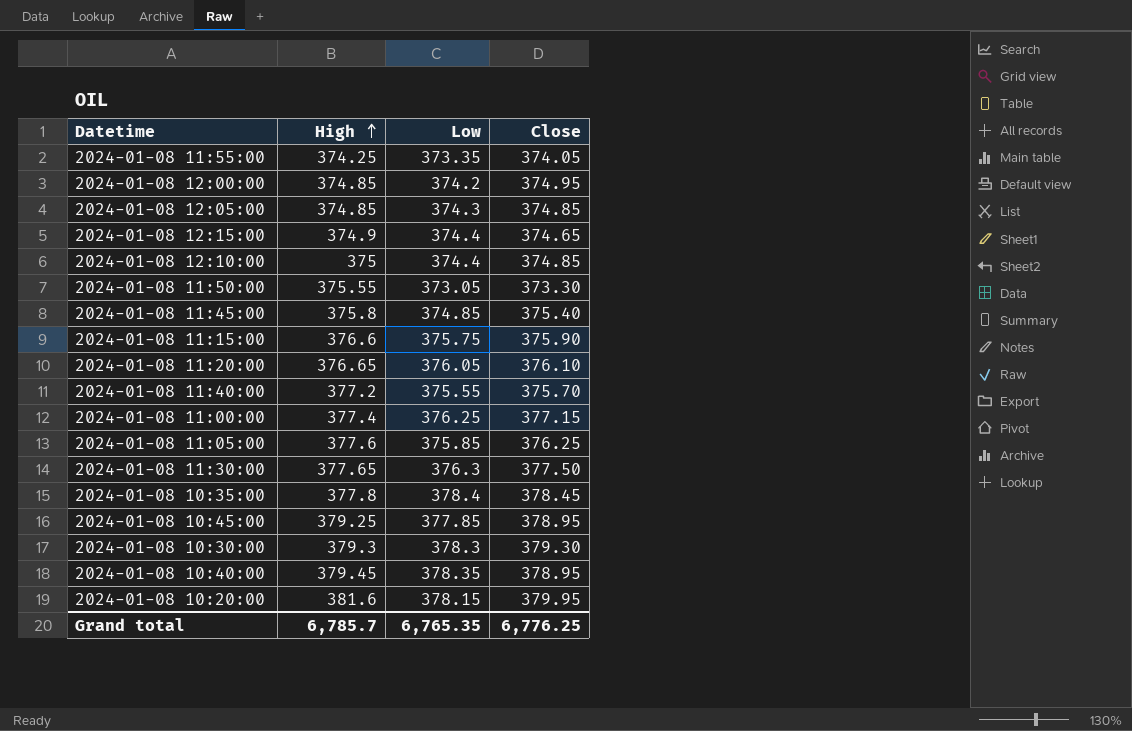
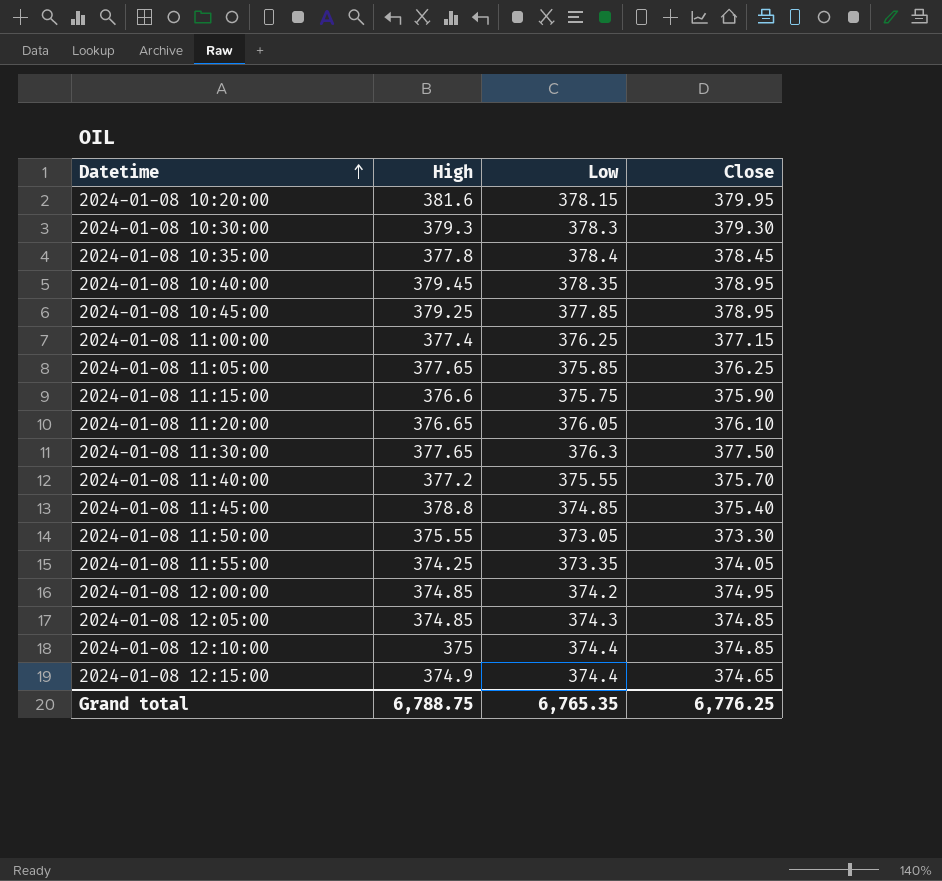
row order: High ascending -> Datetime ascending
2024-01-08 11:05:00 | High: 377.6 -> 377.65
2024-01-08 11:45:00 | High: 375.8 -> 378.8
Grand total | High: 6,785.7 -> 6,788.75

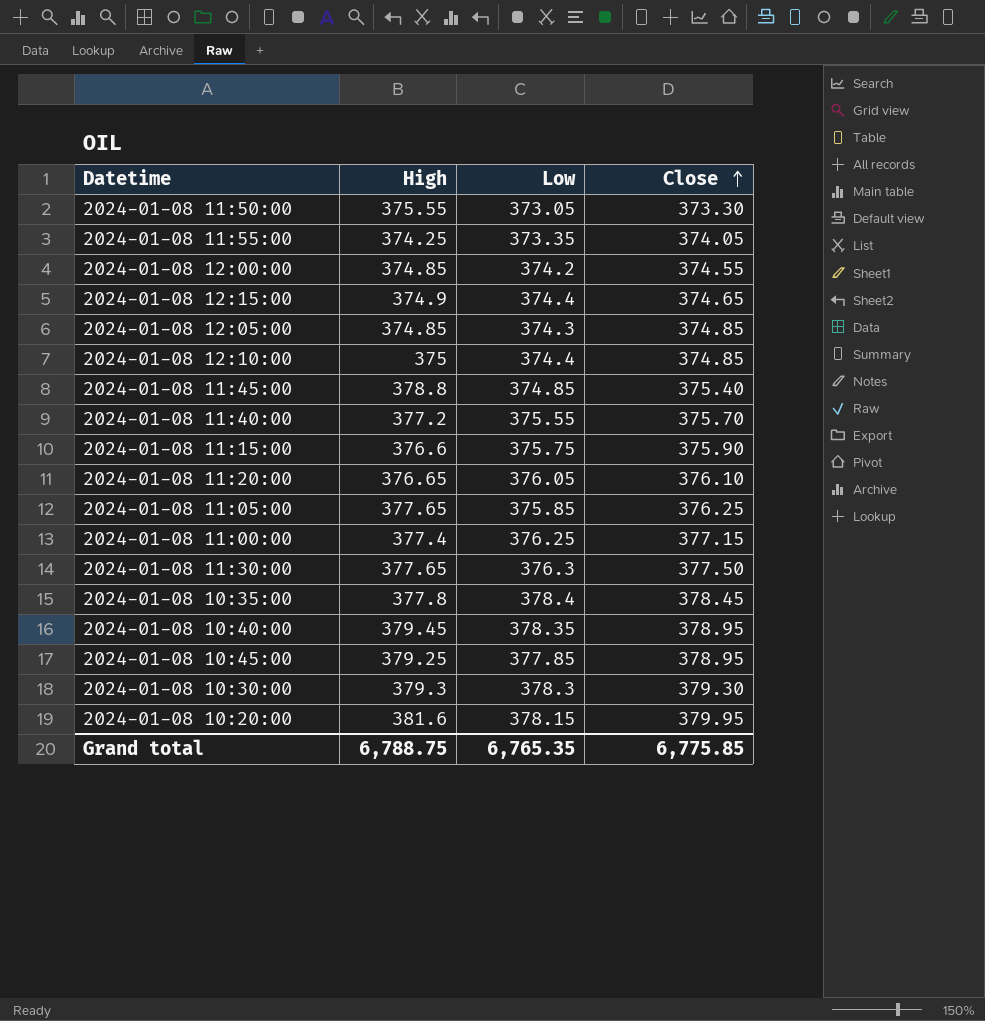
row order: Datetime ascending -> Close ascending
2024-01-08 12:00:00 | Close: 374.95 -> 374.55
Grand total | Close: 6,776.25 -> 6,775.85

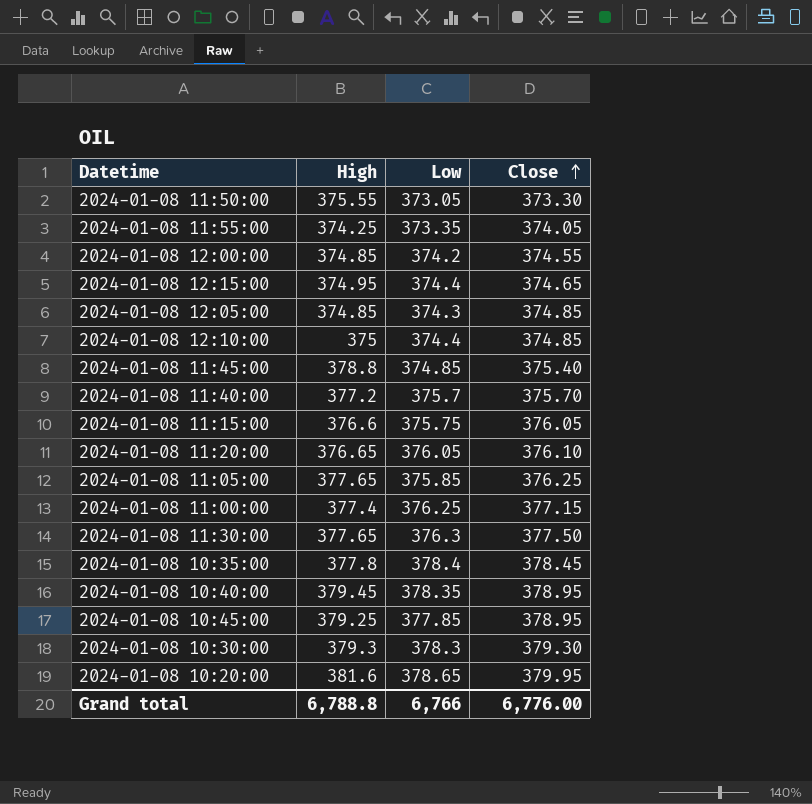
2024-01-08 12:15:00 | High: 374.9 -> 374.95
2024-01-08 11:40:00 | Low: 375.55 -> 375.7
2024-01-08 11:15:00 | Close: 375.90 -> 376.05
2024-01-08 10:20:00 | Low: 378.15 -> 378.65
Grand total | High: 6,788.75 -> 6,788.8
Grand total | Low: 6,765.35 -> 6,766
Grand total | Close: 6,775.85 -> 6,776.00

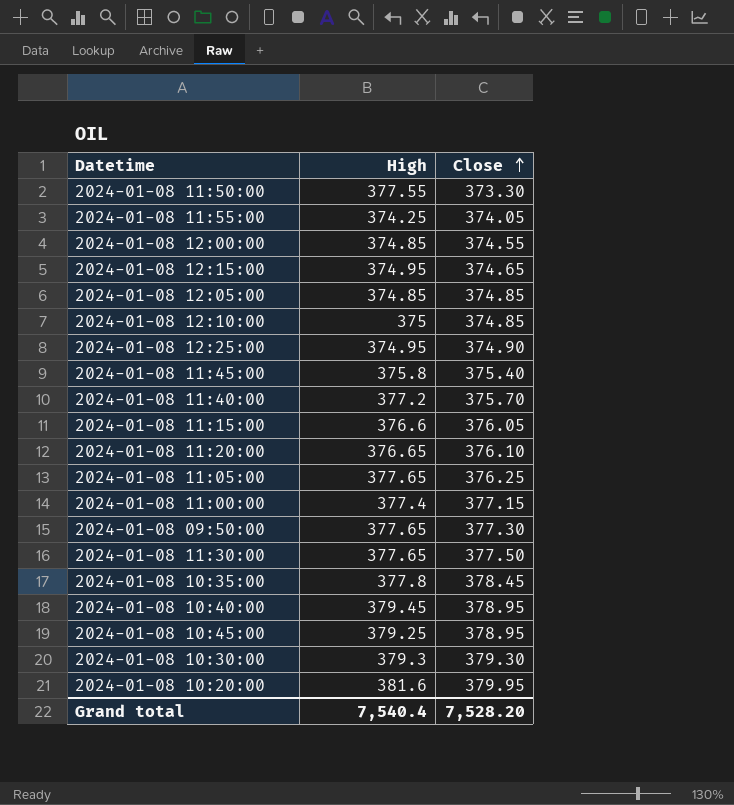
column Low | position: 3 -> none
2024-01-08 11:50:00 | High: 375.55 -> 377.55
row 2024-01-08 12:25:00: none -> 374.95 | 374.90
2024-01-08 11:45:00 | High: 378.8 -> 375.8
row 2024-01-08 09:50:00: none -> 377.65 | 377.30
Grand total | High: 6,788.8 -> 7,540.4
Grand total | Close: 6,776.00 -> 7,528.20

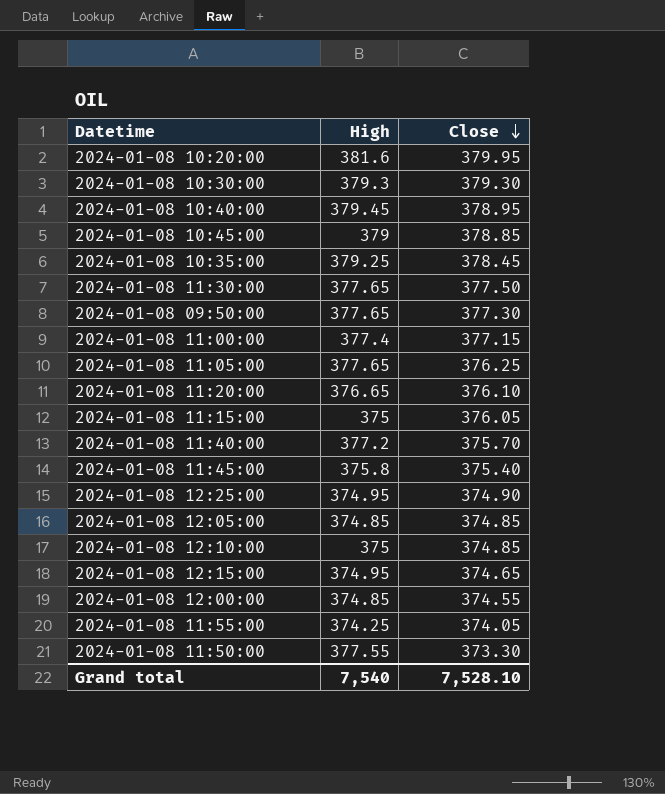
row order: Close ascending -> Close descending
2024-01-08 10:45:00 | High: 379.25 -> 379
2024-01-08 10:45:00 | Close: 378.95 -> 378.85
2024-01-08 10:35:00 | High: 377.8 -> 379.25
2024-01-08 11:15:00 | High: 376.6 -> 375
Grand total | High: 7,540.4 -> 7,540
Grand total | Close: 7,528.20 -> 7,528.10

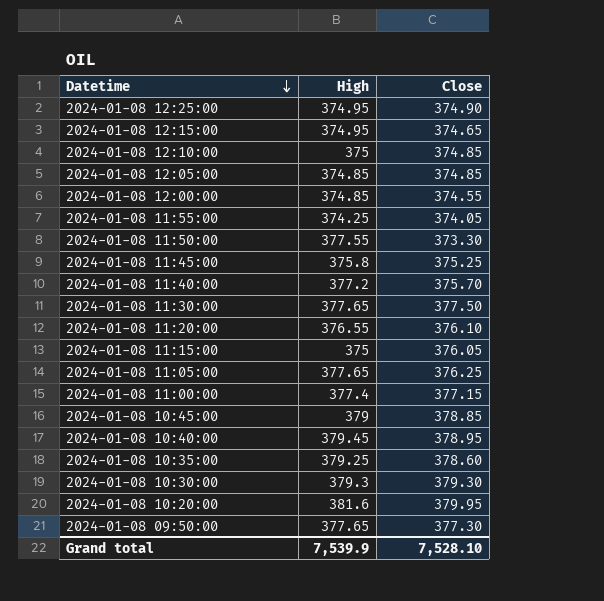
row order: Close descending -> Datetime descending
2024-01-08 11:45:00 | Close: 375.40 -> 375.25
2024-01-08 11:20:00 | High: 376.65 -> 376.55
2024-01-08 10:35:00 | Close: 378.45 -> 378.60
Grand total | High: 7,540 -> 7,539.9

